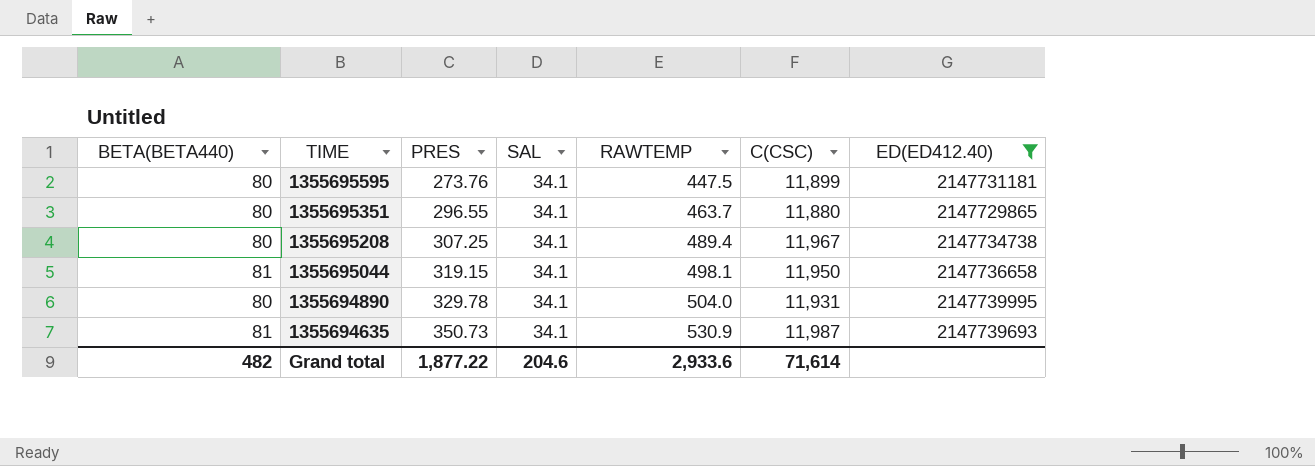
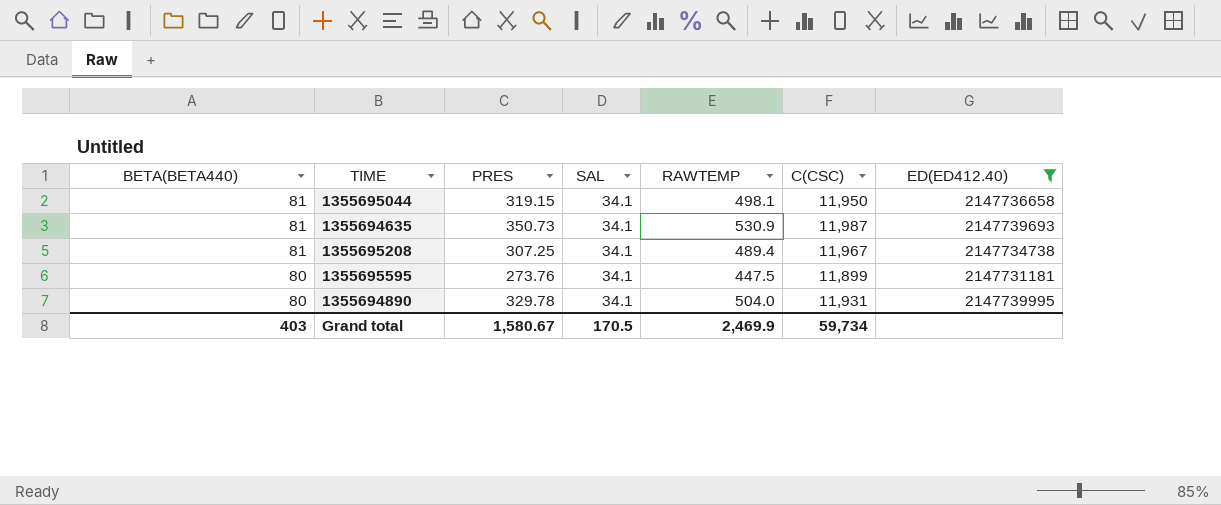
row order: TIME descending -> BETA(BETA440) descending
row 1355695351: 80 | 296.55 | 34.1 | 463.7 | 11,880 | 2147729865 -> none
1355695208 | BETA(BETA440): 80 -> 81
Grand total | BETA(BETA440): 482 -> 403
Grand total | PRES: 1,877.22 -> 1,580.67
Grand total | SAL: 204.6 -> 170.5
Grand total | RAWTEMP: 2,933.6 -> 2,469.9
Grand total | C(CSC): 71,614 -> 59,734

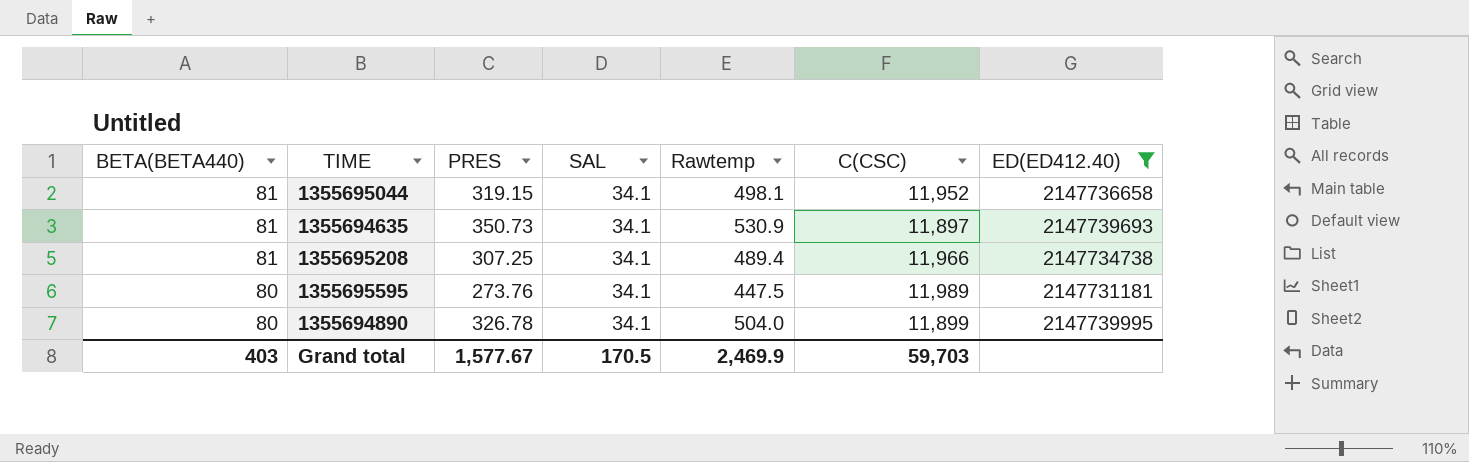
column name: RAWTEMP -> Rawtemp
1355695044 | C(CSC): 11,950 -> 11,952
1355694635 | C(CSC): 11,987 -> 11,897
1355695208 | C(CSC): 11,967 -> 11,966
1355695595 | C(CSC): 11,899 -> 11,989
1355694890 | PRES: 329.78 -> 326.78
1355694890 | C(CSC): 11,931 -> 11,899
Grand total | PRES: 1,580.67 -> 1,577.67
Grand total | C(CSC): 59,734 -> 59,703

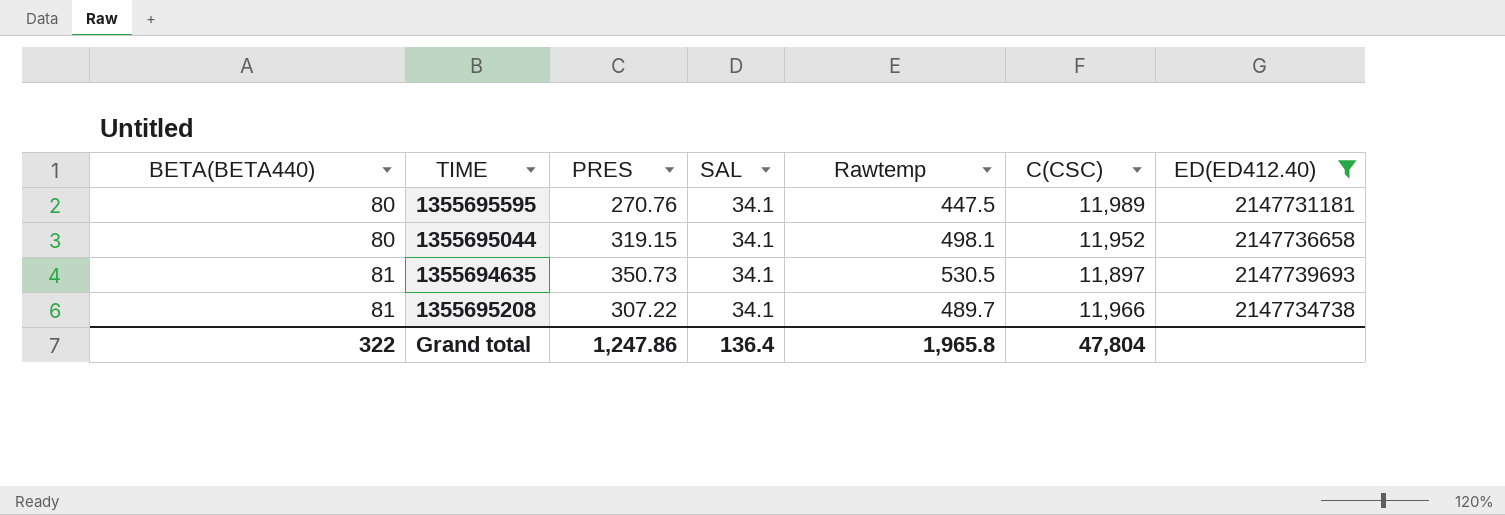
row order: BETA(BETA440) descending -> BETA(BETA440) ascending
row 1355694890: 80 | 326.78 | 34.1 | 504.0 | 11,899 | 2147739995 -> none
1355695595 | PRES: 273.76 -> 270.76
1355695044 | BETA(BETA440): 81 -> 80
1355694635 | Rawtemp: 530.9 -> 530.5
1355695208 | PRES: 307.25 -> 307.22
1355695208 | Rawtemp: 489.4 -> 489.7
Grand total | BETA(BETA440): 403 -> 322
Grand total | PRES: 1,577.67 -> 1,247.86
Grand total | SAL: 170.5 -> 136.4
Grand total | Rawtemp: 2,469.9 -> 1,965.8
Grand total | C(CSC): 59,703 -> 47,804

